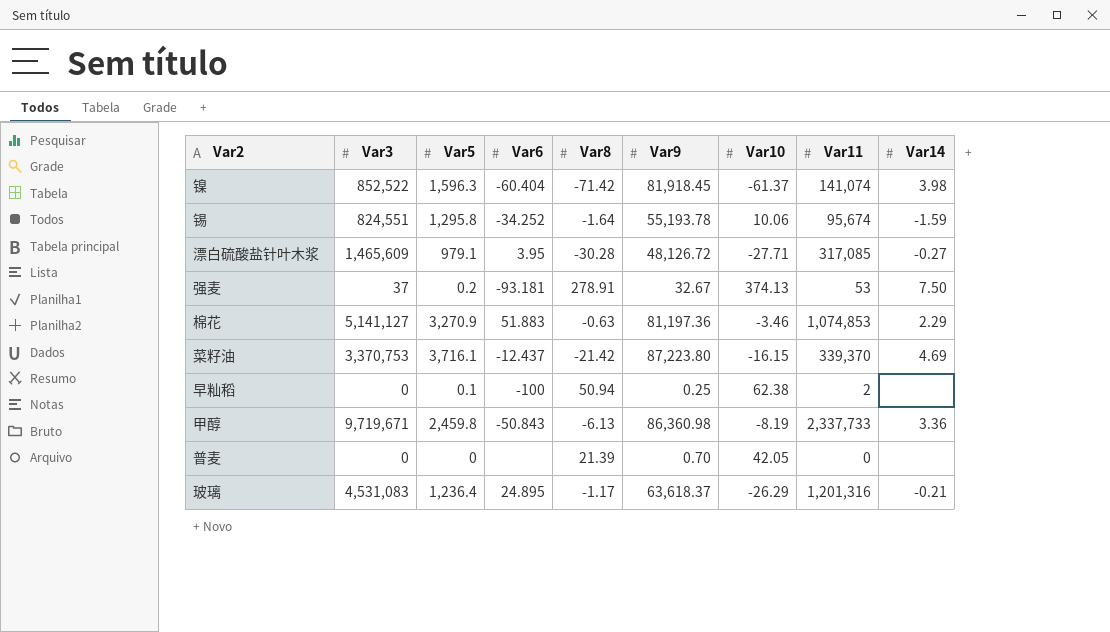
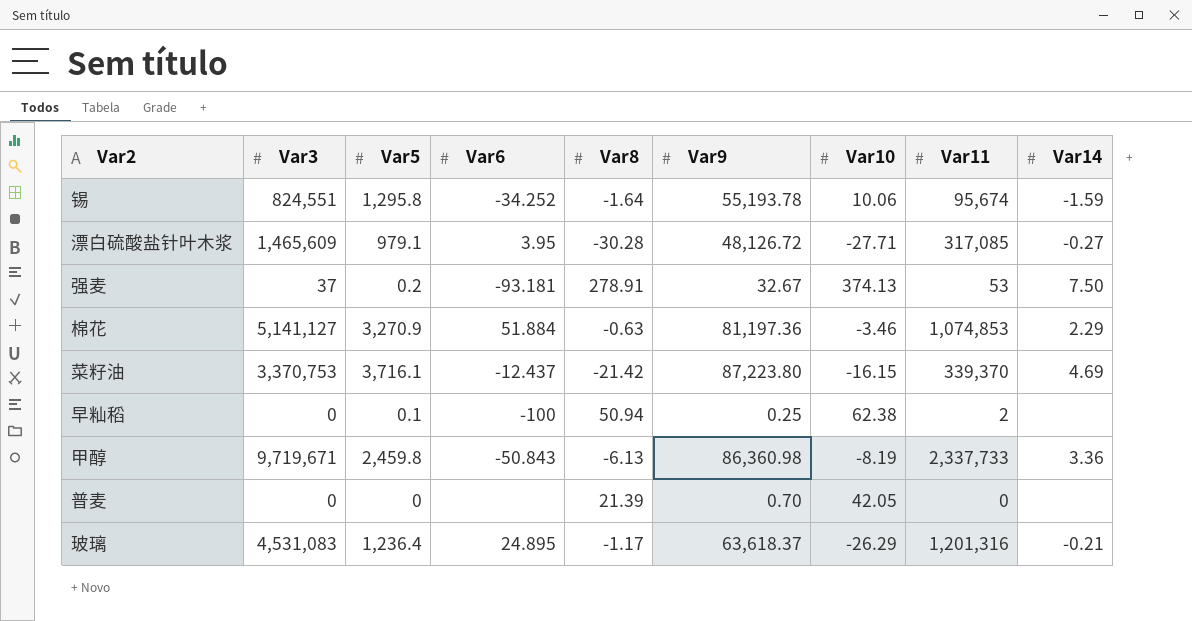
row 镍: 852,522 | 1,596.3 | -60.404 | -71.42 | 81,918.45 | -61.37 | 141,074 | 3.98 -> none
棉花 | Var6: 51.883 -> 51.884

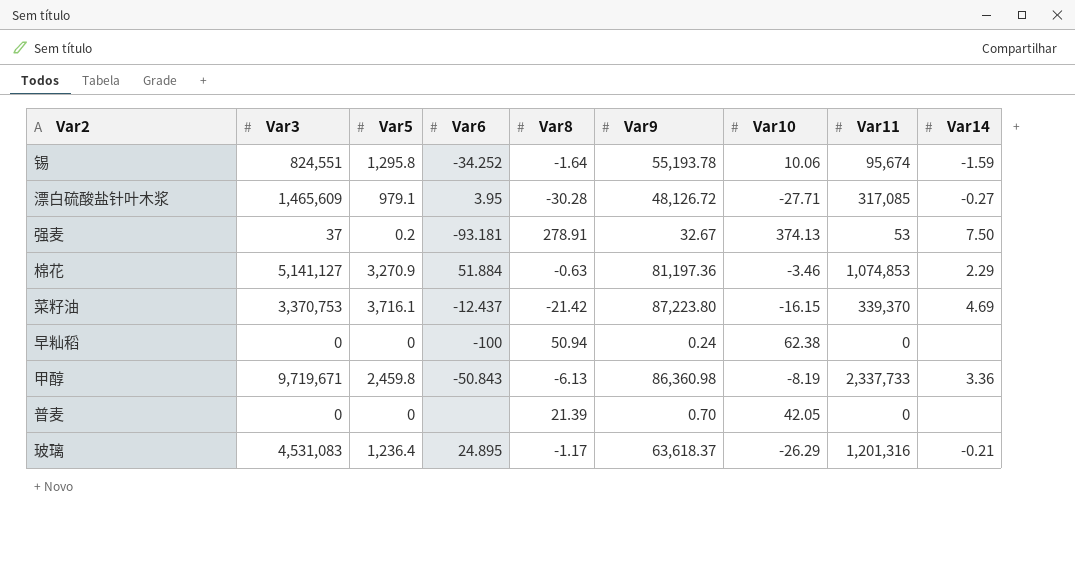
早籼稻 | Var5: 0.1 -> 0
早籼稻 | Var9: 0.25 -> 0.24
早籼稻 | Var11: 2 -> 0

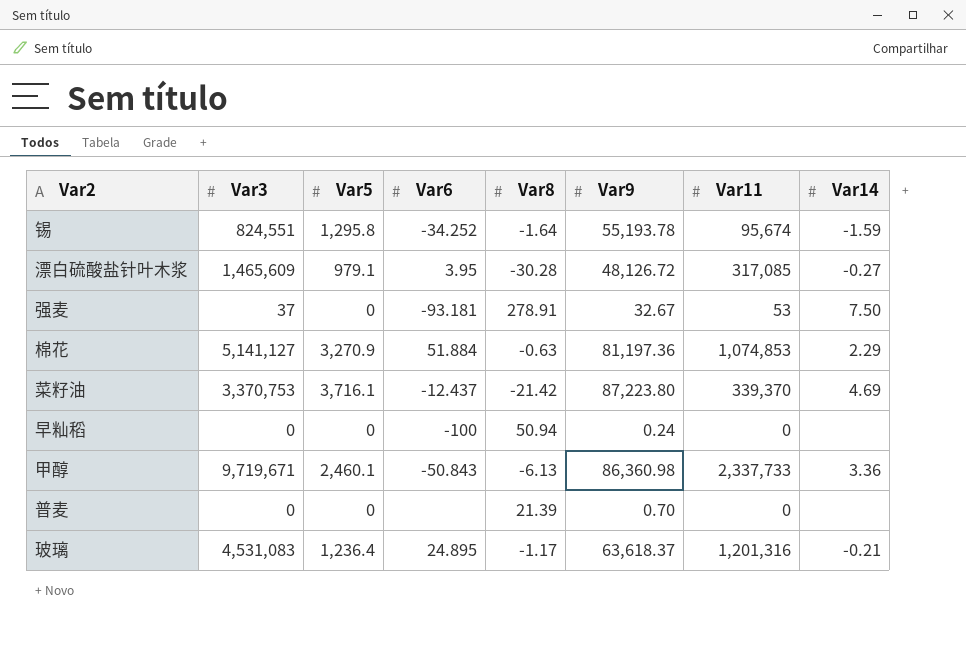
column Var10 | position: 7 -> none
强麦 | Var5: 0.2 -> 0
甲醇 | Var5: 2,459.8 -> 2,460.1

